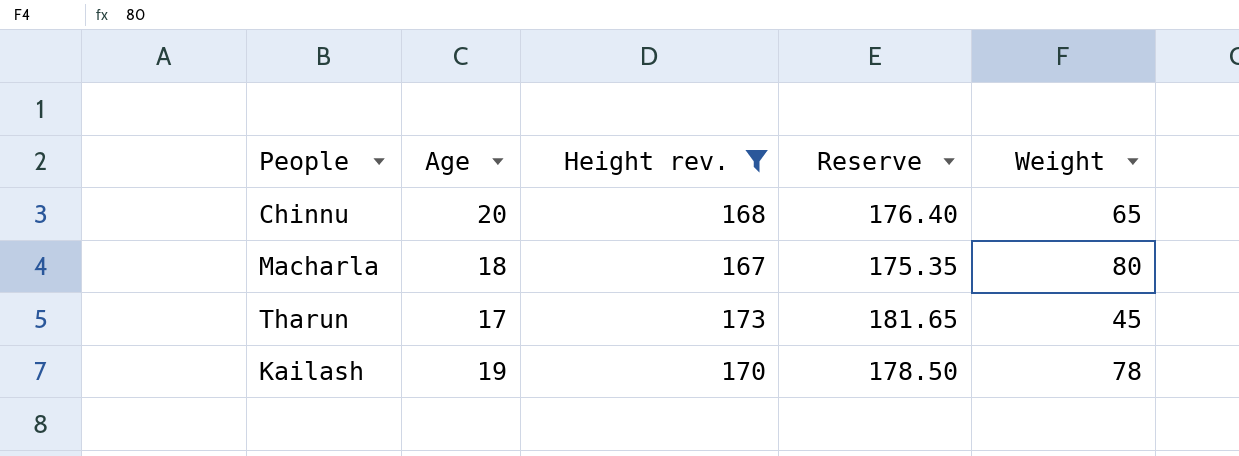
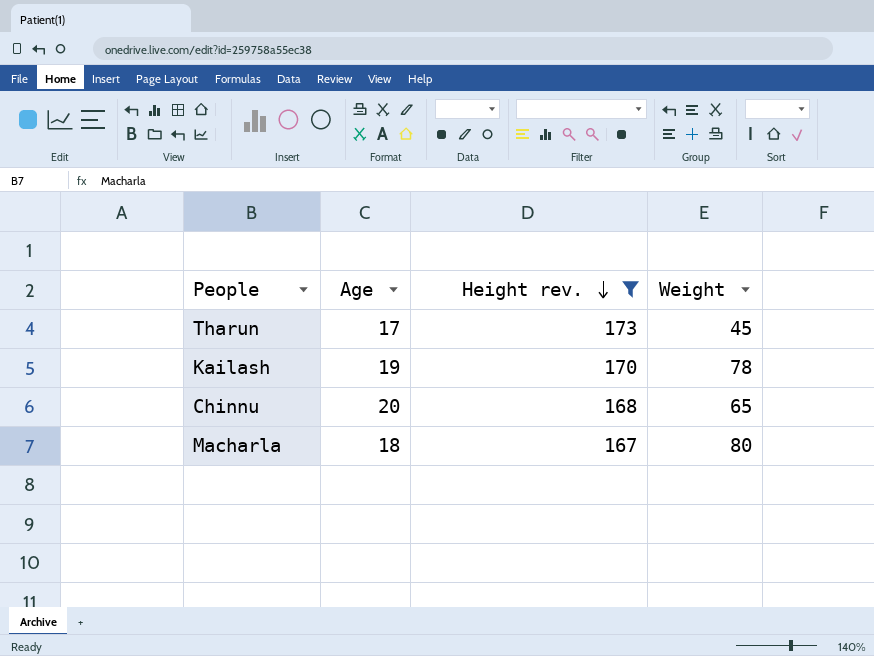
row order: none -> Height rev. descending
column Reserve | formula: [Height rev.] * 1.05 -> none

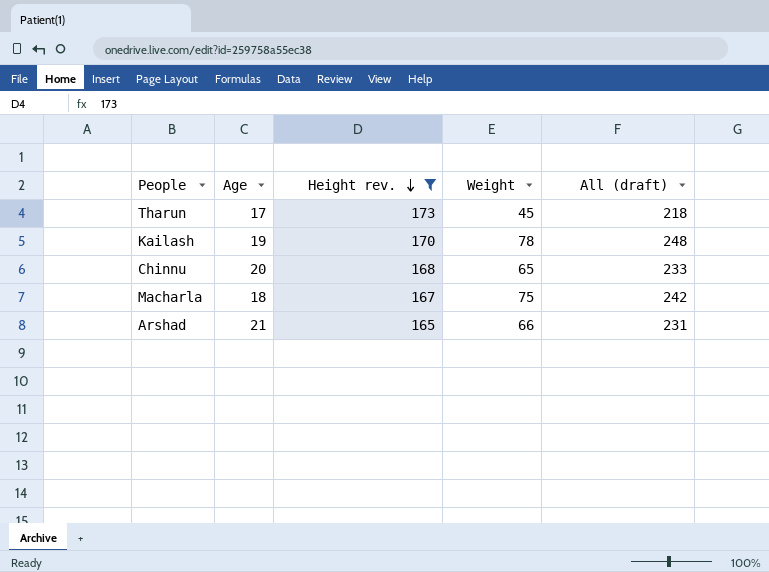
column All (draft) | formula: none -> [Height rev.] + [Weight]
Macharla | Weight: 80 -> 75
row Arshad: none -> 21 | 165 | 66 | 231

